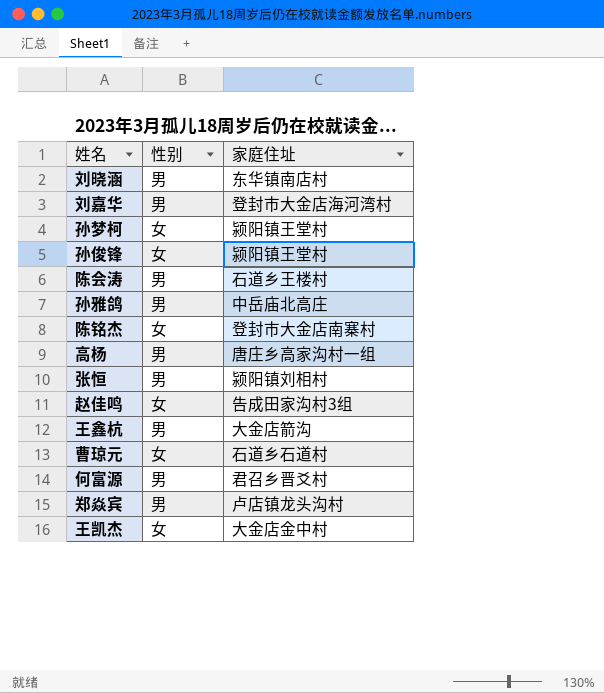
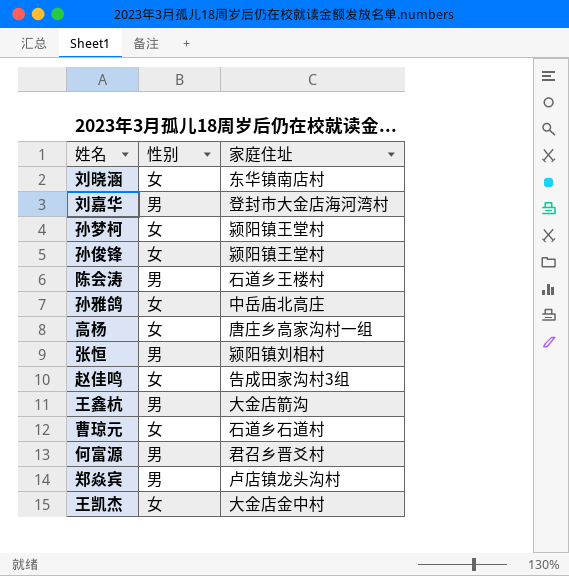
row 陈铭杰: 女 | 登封市大金店南寨村 -> none
刘晓涵 | 性别: 男 -> 女
孙雅鸽 | 性别: 男 -> 女
高杨 | 性别: 男 -> 女

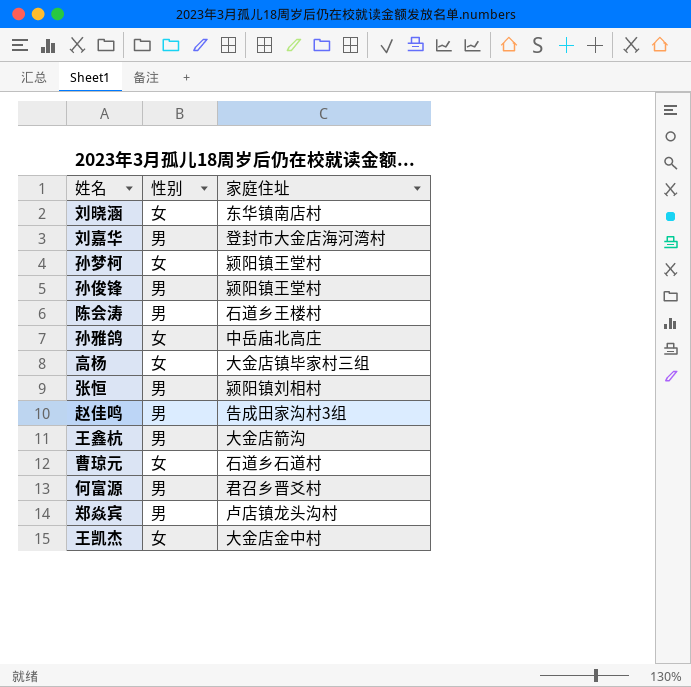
孙俊锋 | 性别: 女 -> 男
高杨 | 家庭住址: 唐庄乡高家沟村一组 -> 大金店镇毕家村三组
赵佳鸣 | 性别: 女 -> 男

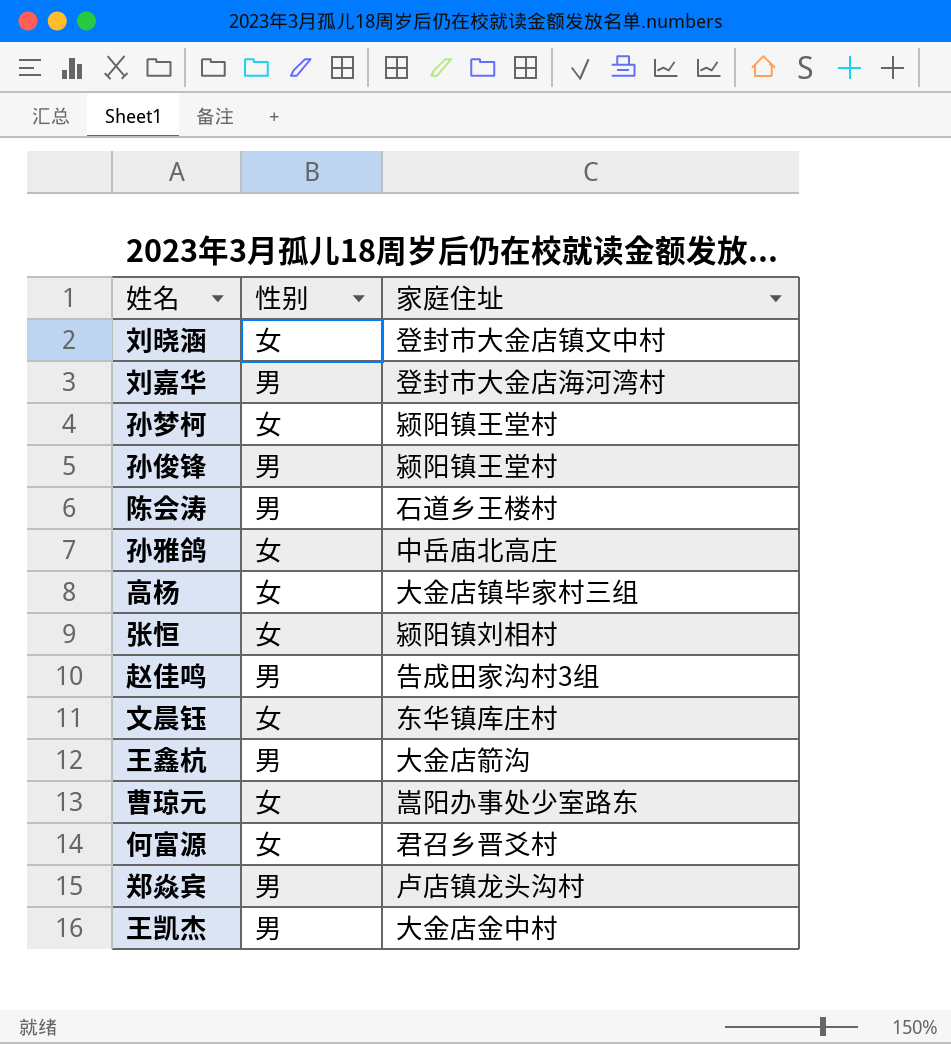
刘晓涵 | 家庭住址: 东华镇南店村 -> 登封市大金店镇文中村
张恒 | 性别: 男 -> 女
row 文晨钰: none -> 女 | 东华镇库庄村
曹琼元 | 家庭住址: 石道乡石道村 -> 嵩阳办事处少室路东
何富源 | 性别: 男 -> 女
王凯杰 | 性别: 女 -> 男

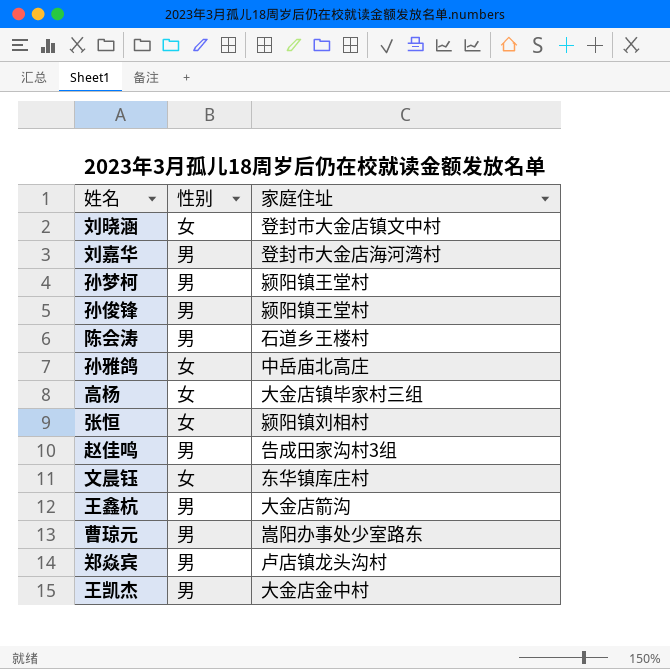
row 何富源: 女 | 君召乡晋爻村 -> none
孙梦柯 | 性别: 女 -> 男
曹琼元 | 性别: 女 -> 男

